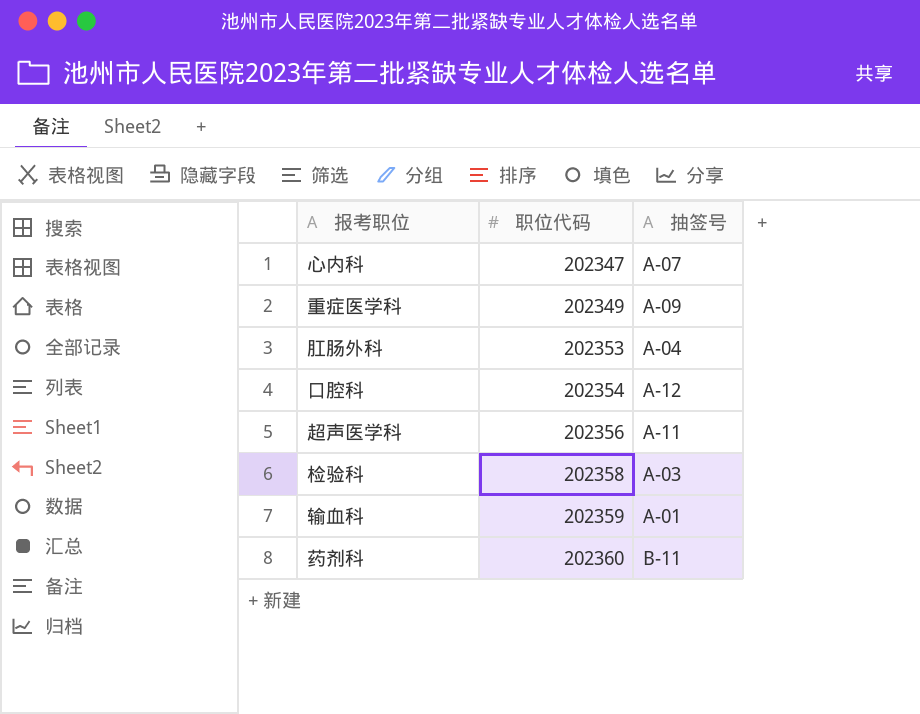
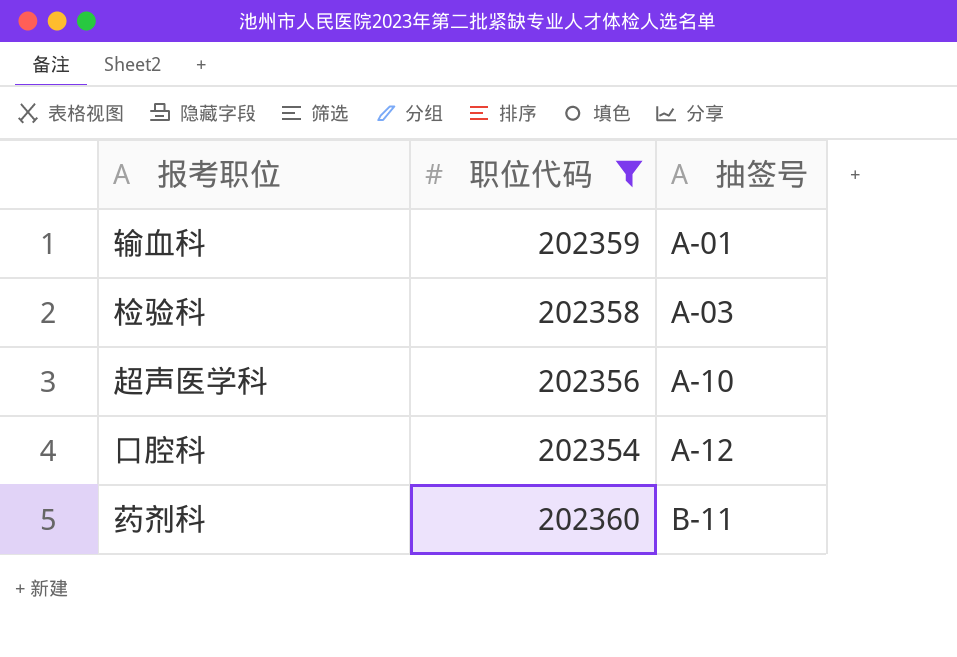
filter: none -> 职位代码 >= 202354
row order: 职位代码 ascending -> 抽签号 ascending
超声医学科 | 抽签号: A-11 -> A-10

